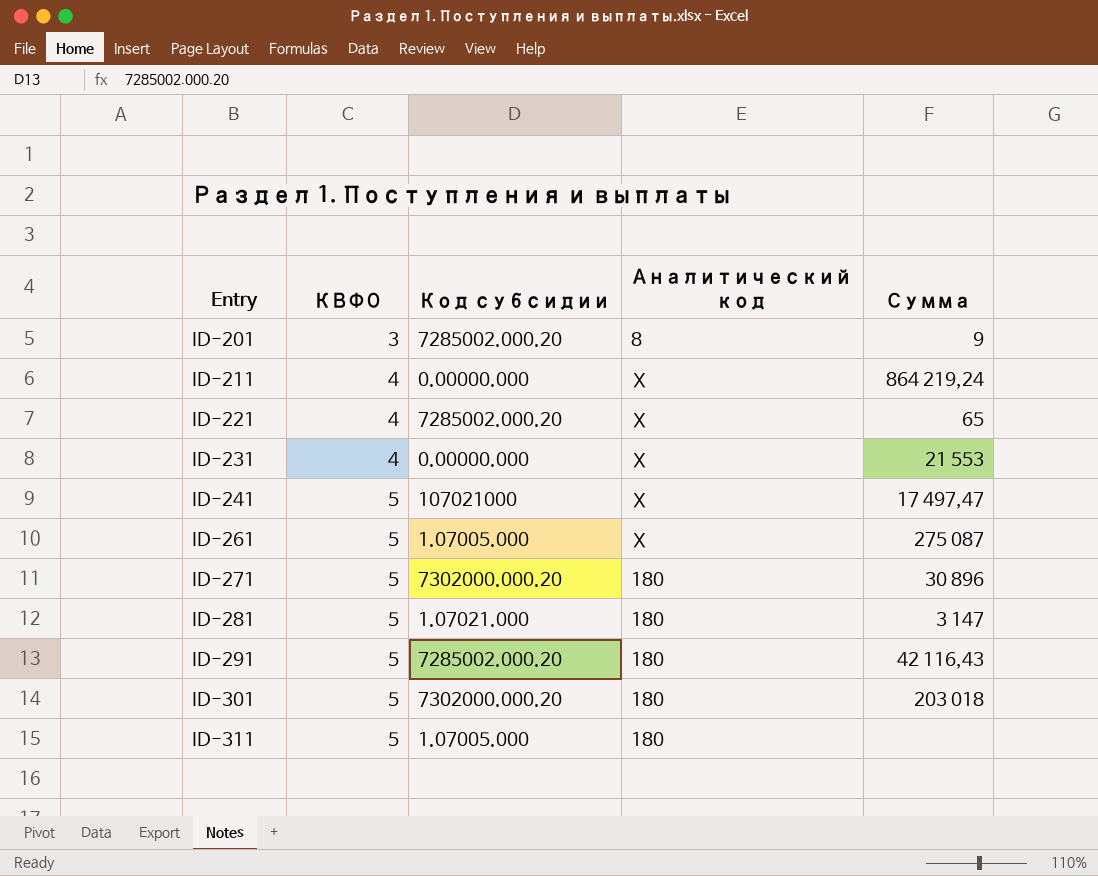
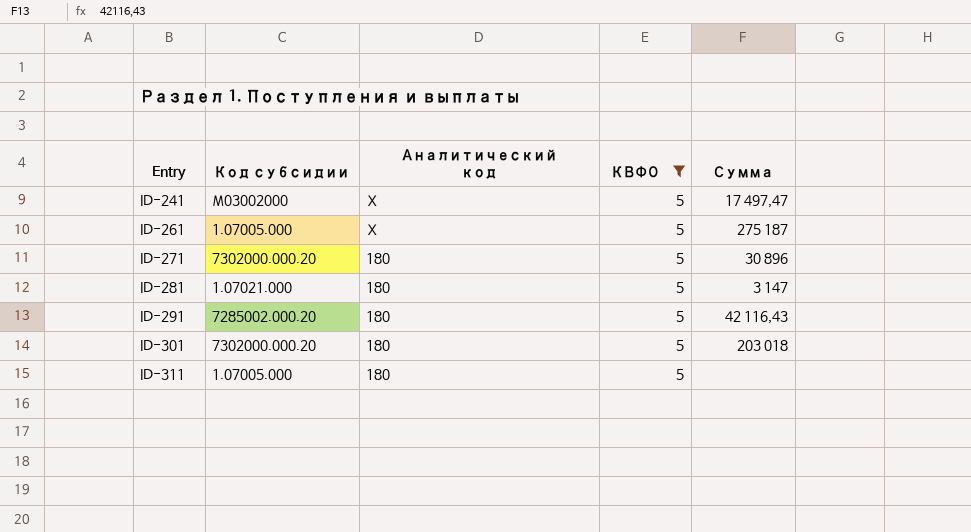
filter: none -> КВФО = 5
column КВФО | position: 2 -> 4
ID-241 | Код субсидии: 107021000 -> М03002000
ID-261 | Сумма: 275 087 -> 275 187

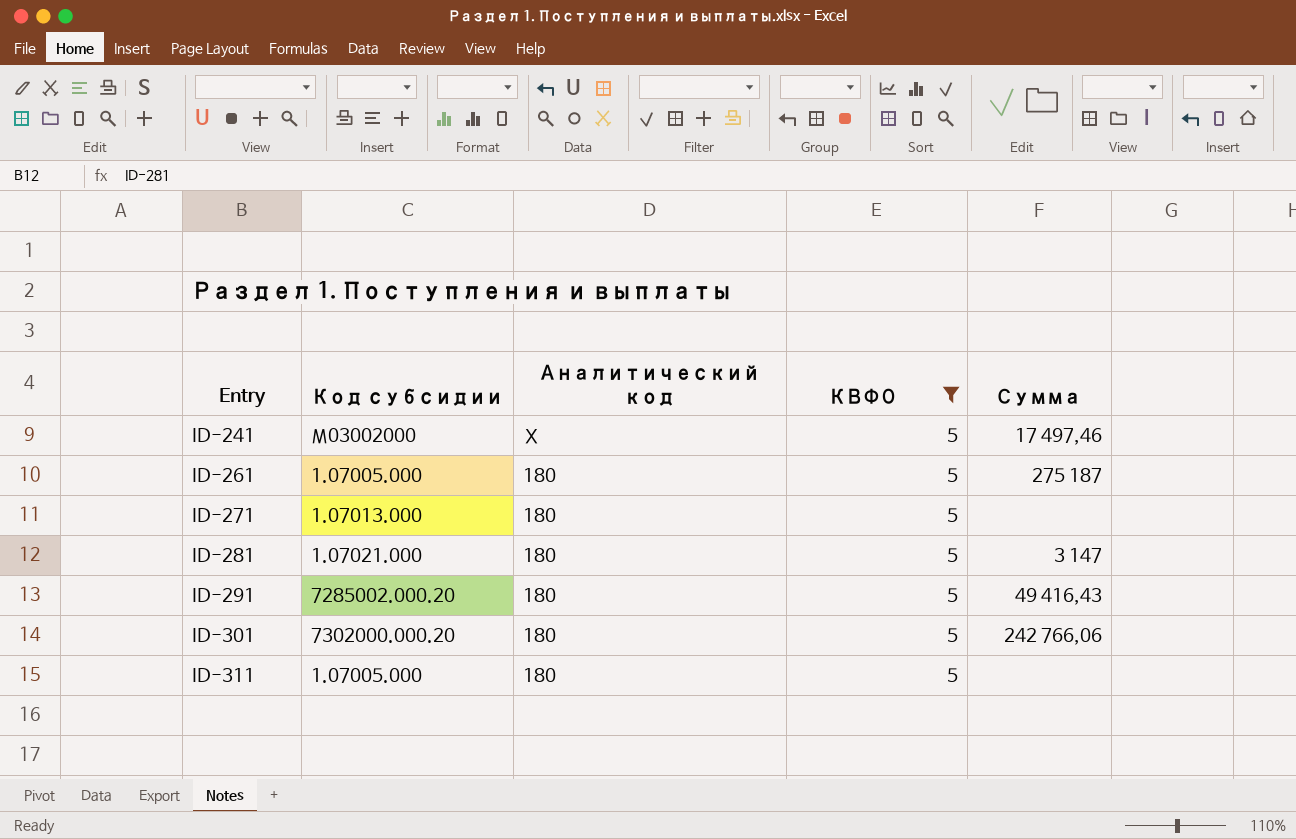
ID-241 | Сумма: 17 497,47 -> 17 497,46
ID-261 | Аналитический код: Х -> 180
ID-271 | Код субсидии: 7302000.000.20 -> 1.07013.000
ID-271 | Сумма: 30 896 -> none
ID-291 | Сумма: 42 116,43 -> 49 416,43
ID-301 | Сумма: 203 018 -> 242 766,06

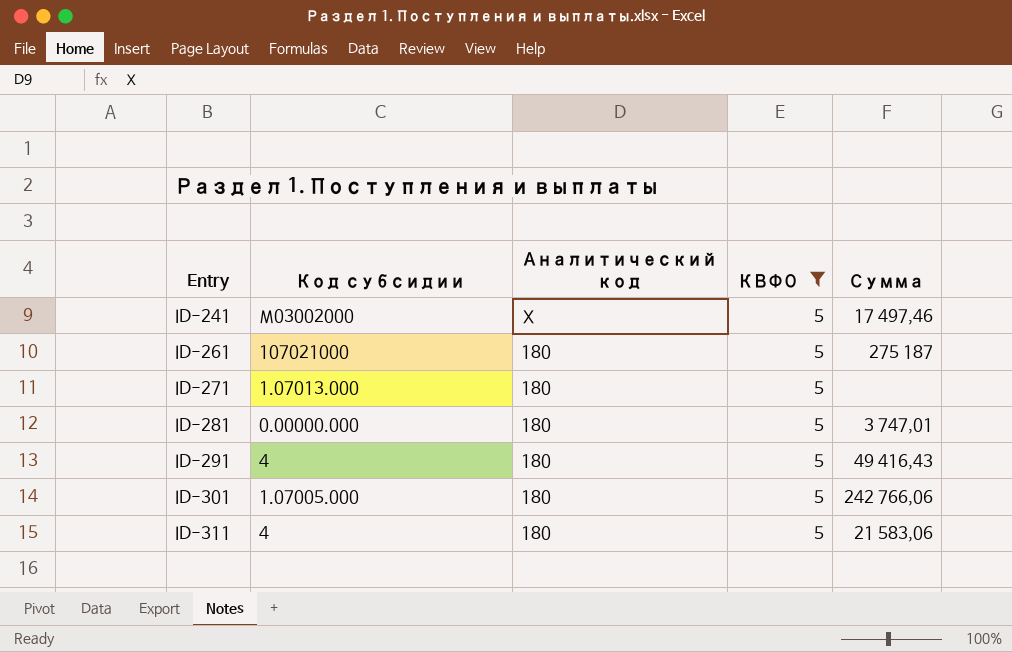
ID-261 | Код субсидии: 1.07005.000 -> 107021000
ID-281 | Код субсидии: 1.07021.000 -> 0.00000.000
ID-281 | Сумма: 3 147 -> 3 747,01
ID-291 | Код субсидии: 7285002.000.20 -> 4
ID-301 | Код субсидии: 7302000.000.20 -> 1.07005.000
ID-311 | Код субсидии: 1.07005.000 -> 4
ID-311 | Сумма: none -> 21 583,06

